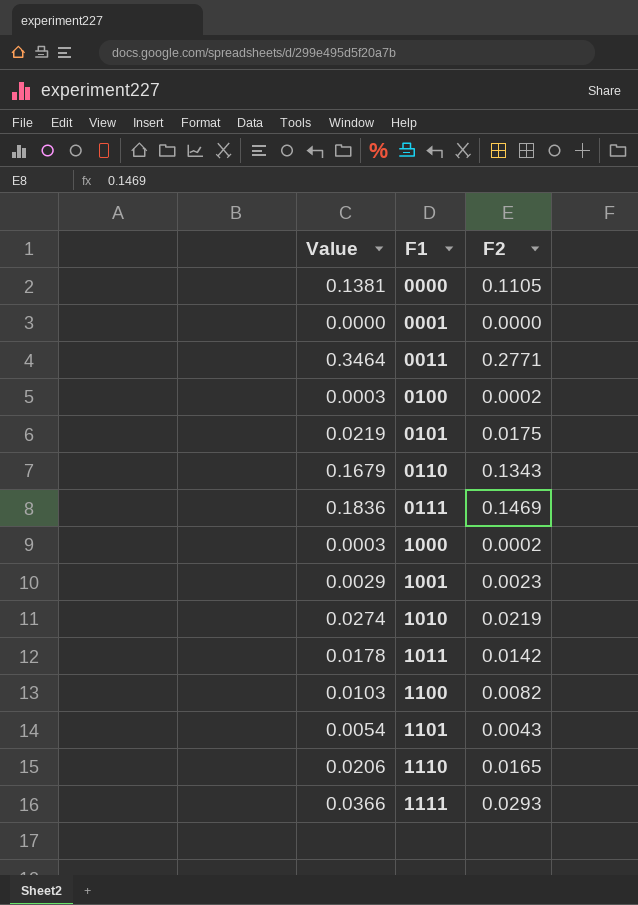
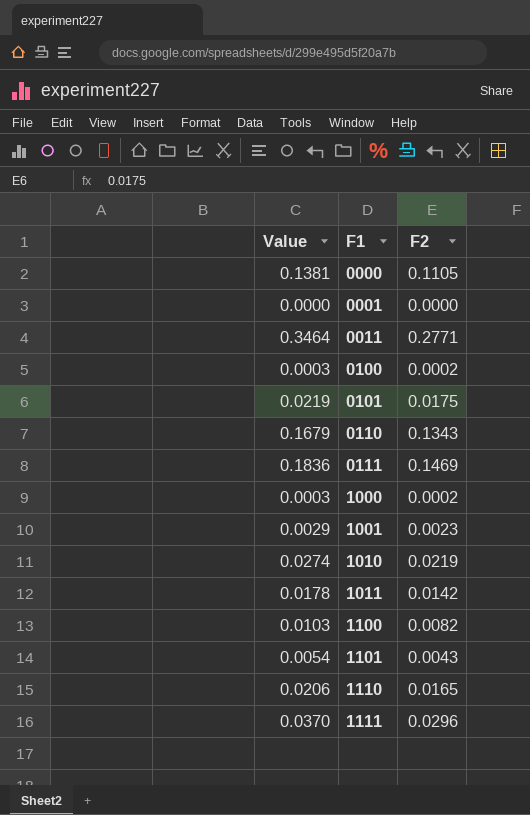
1111 | Value: 0.0366 -> 0.0370
1111 | F2: 0.0293 -> 0.0296

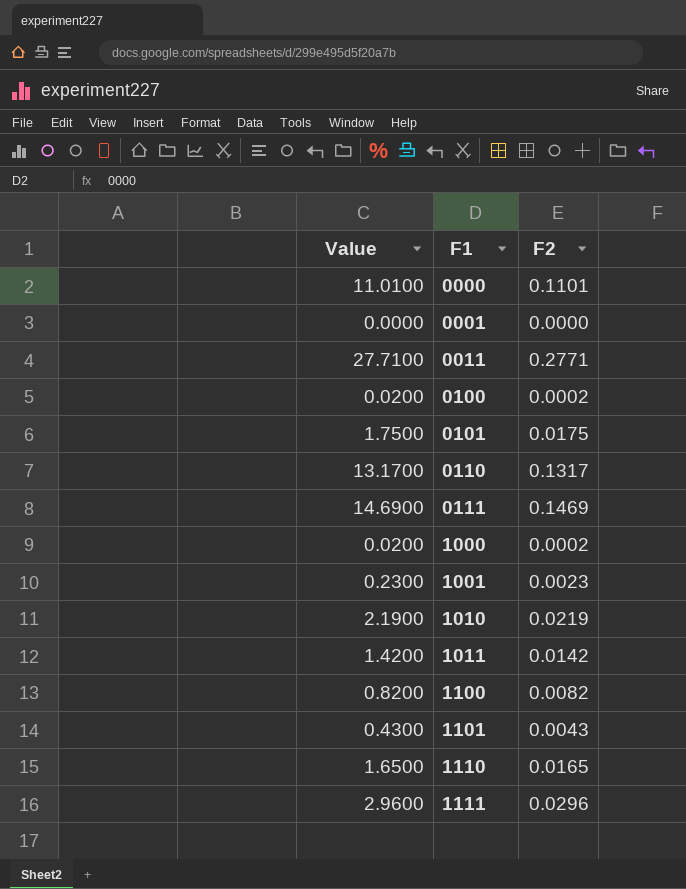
column Value | formula: [F2] * 1.25 -> [F2] * 100
0000 | F2: 0.1105 -> 0.1101
0110 | F2: 0.1343 -> 0.1317

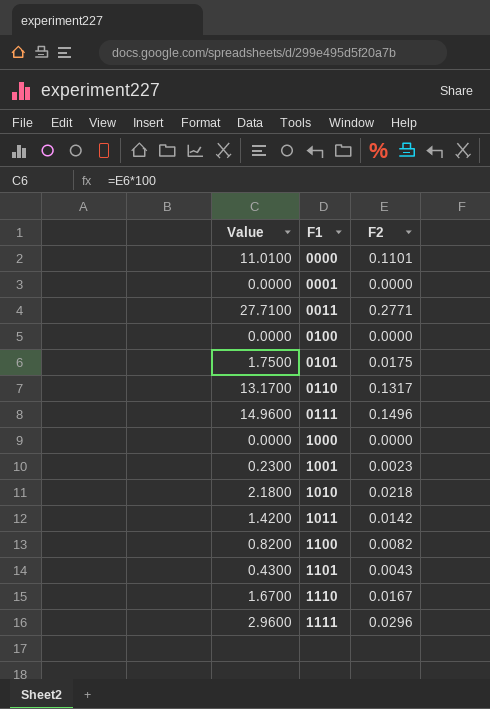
0100 | Value: 0.0200 -> 0.0000
0100 | F2: 0.0002 -> 0.0000
0111 | Value: 14.6900 -> 14.9600
0111 | F2: 0.1469 -> 0.1496
1000 | Value: 0.0200 -> 0.0000
1000 | F2: 0.0002 -> 0.0000
1010 | Value: 2.1900 -> 2.1800
1010 | F2: 0.0219 -> 0.0218
1110 | Value: 1.6500 -> 1.6700
1110 | F2: 0.0165 -> 0.0167

